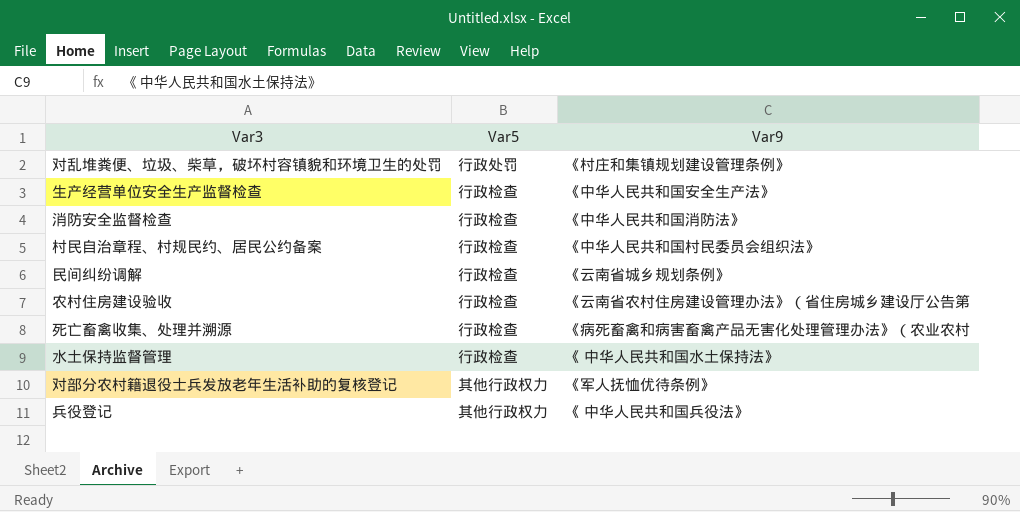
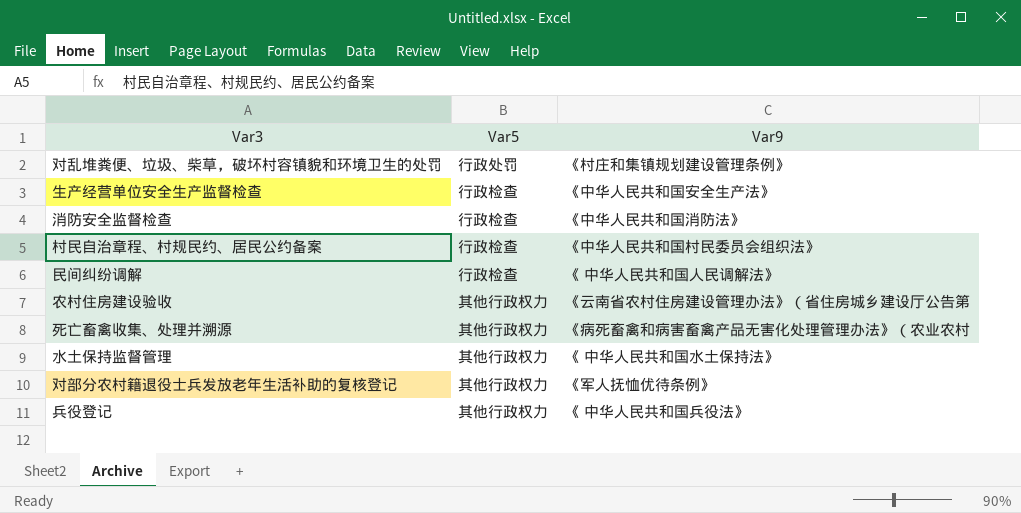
民间纠纷调解 | Var9: 《云南省城乡规划条例》 -> 《 中华人民共和国人民调解法》
农村住房建设验收 | Var5: 行政检查 -> 其他行政权力
死亡畜禽收集、处理并溯源 | Var5: 行政检查 -> 其他行政权力
水土保持监督管理 | Var5: 行政检查 -> 其他行政权力

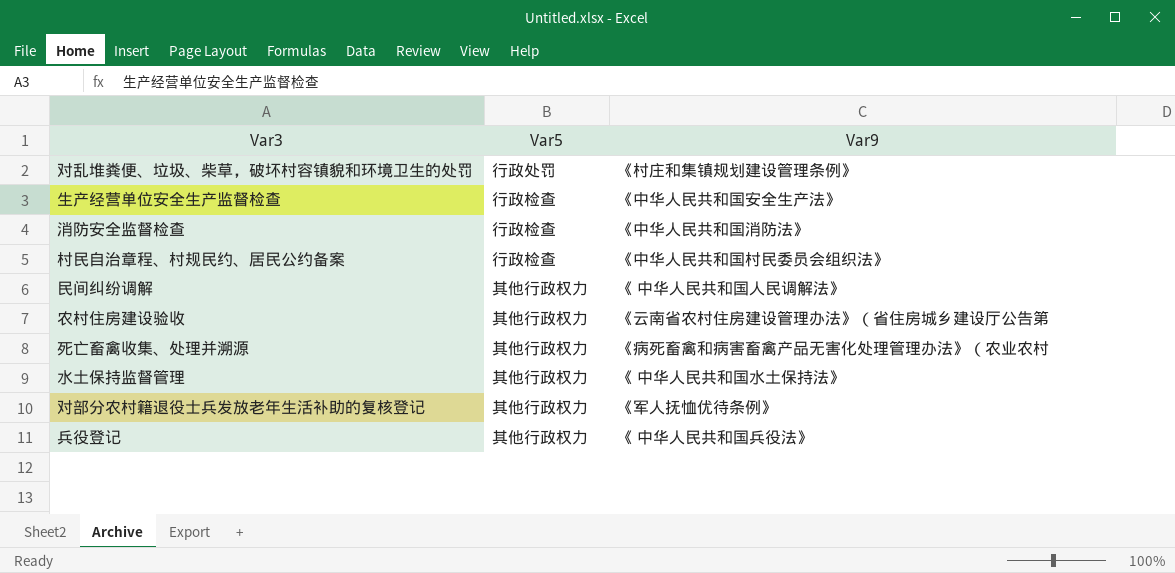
民间纠纷调解 | Var5: 行政检查 -> 其他行政权力

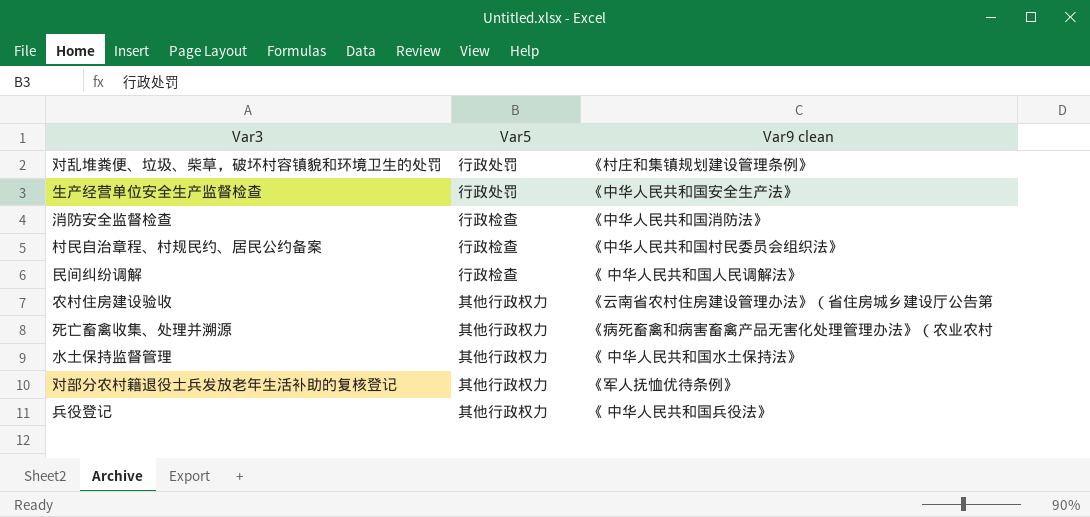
column name: Var9 -> Var9 clean
生产经营单位安全生产监督检查 | Var5: 行政检查 -> 行政处罚
民间纠纷调解 | Var5: 其他行政权力 -> 行政检查

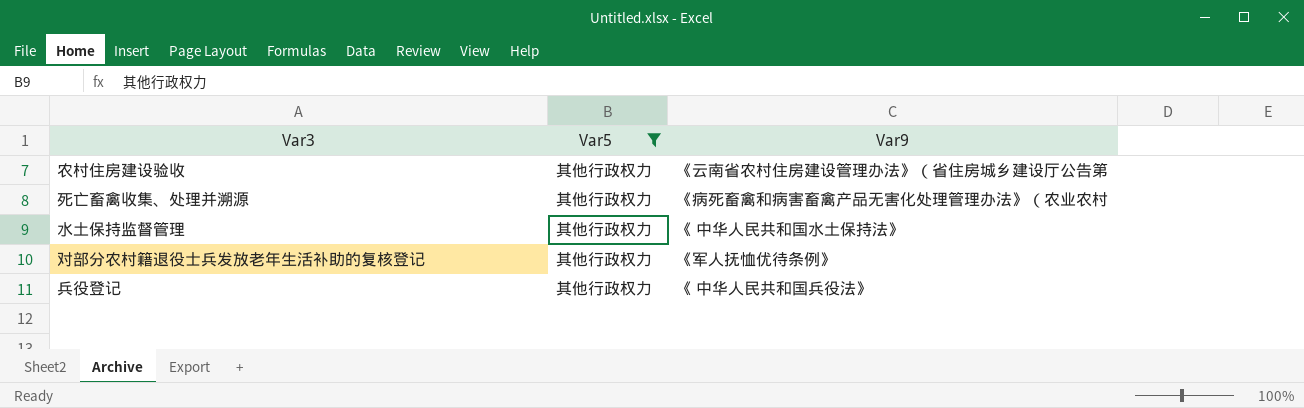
filter: none -> Var5 = 其他行政权力
column name: Var9 clean -> Var9

